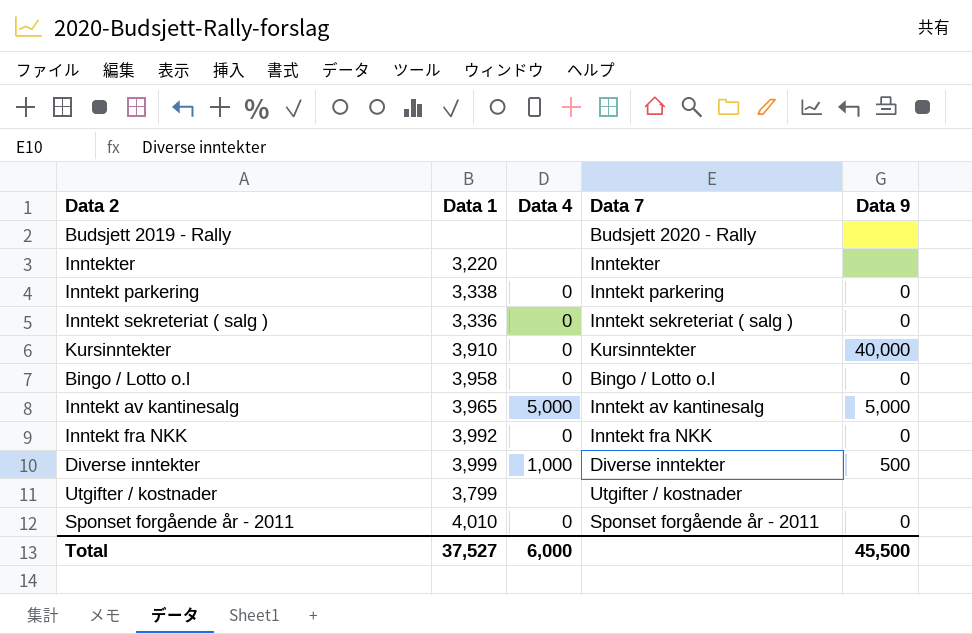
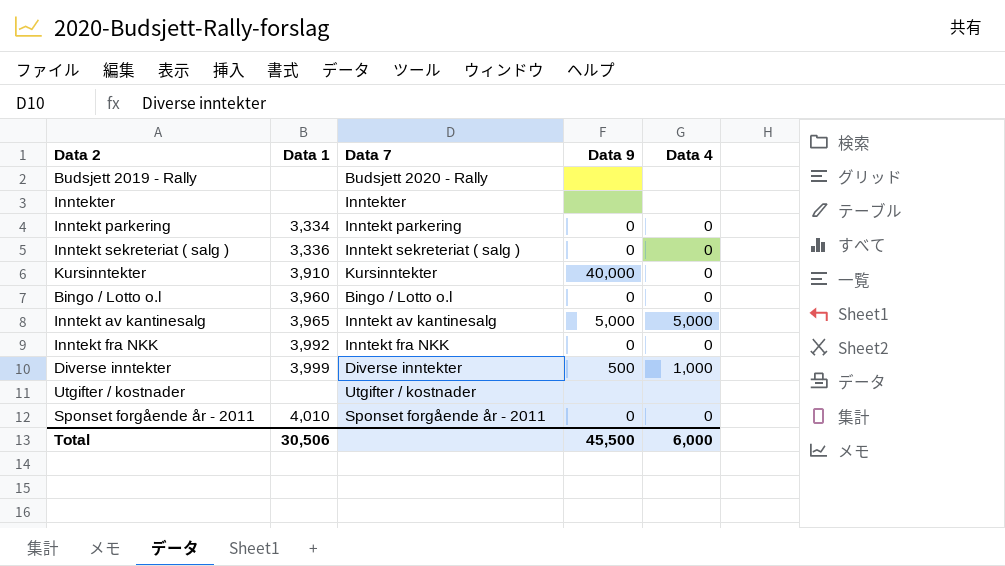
column Data 4 | position: 3 -> 5
Inntekter | Data 1: 3,220 -> none
Inntekt parkering | Data 1: 3,338 -> 3,334
Bingo / Lotto o.l | Data 1: 3,958 -> 3,960
Utgifter / kostnader | Data 1: 3,799 -> none
Total | Data 1: 37,527 -> 30,506

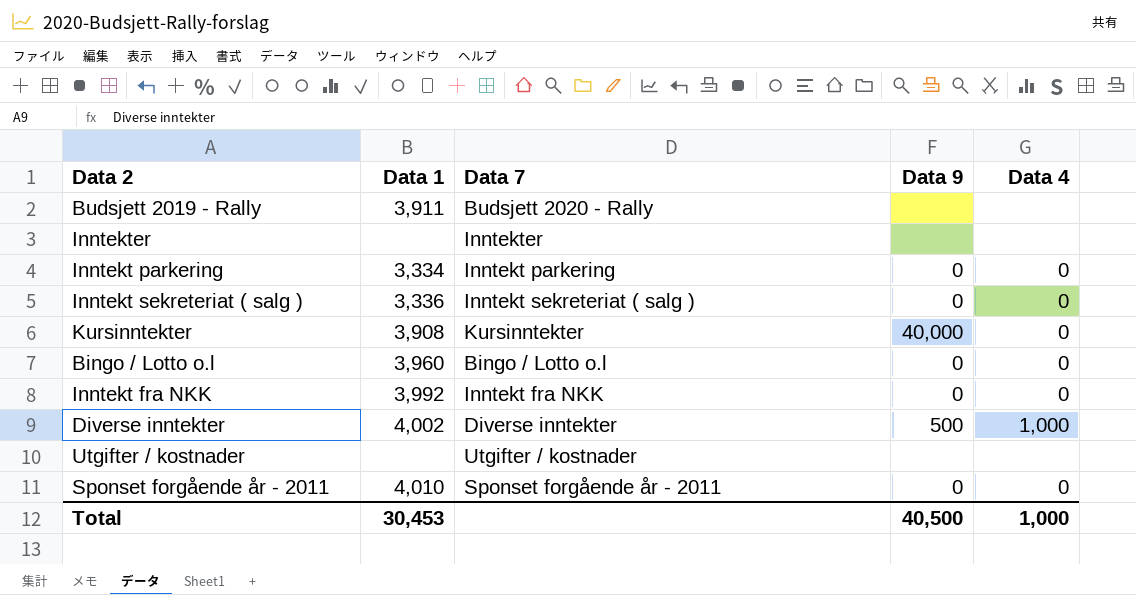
row Inntekt av kantinesalg: 3,965 | Inntekt av kantinesalg | 5,000 | 5,000 -> none
Budsjett 2019 - Rally | Data 1: none -> 3,911
Kursinntekter | Data 1: 3,910 -> 3,908
Diverse inntekter | Data 1: 3,999 -> 4,002
Total | Data 1: 30,506 -> 30,453
Total | Data 9: 45,500 -> 40,500
Total | Data 4: 6,000 -> 1,000

